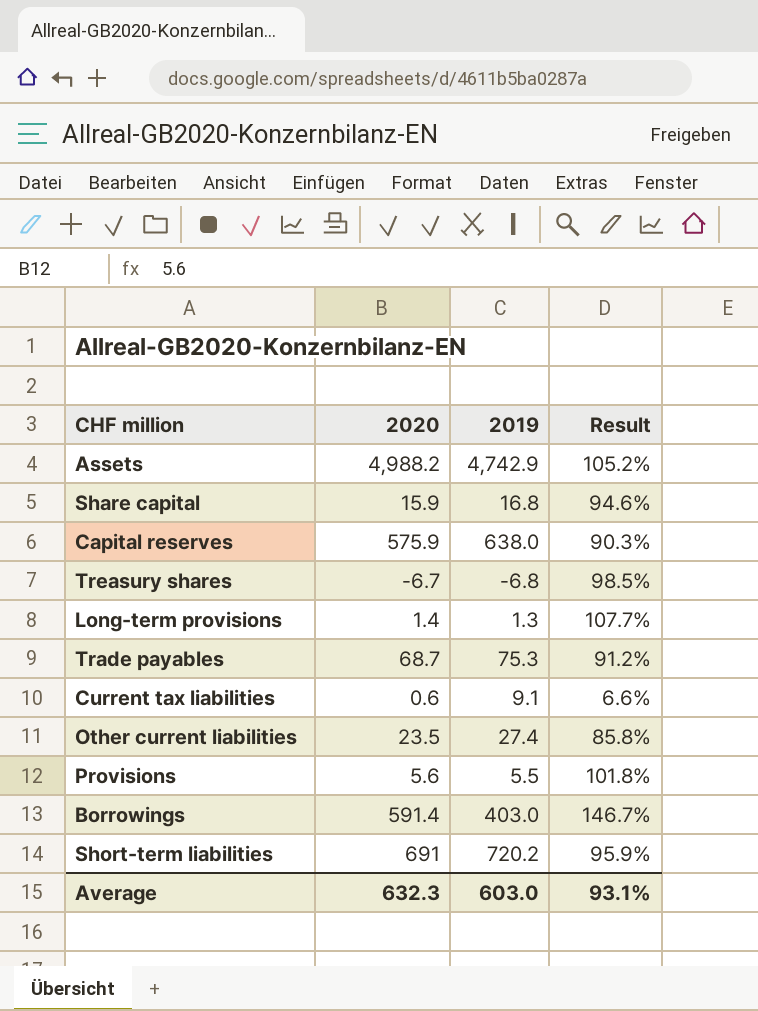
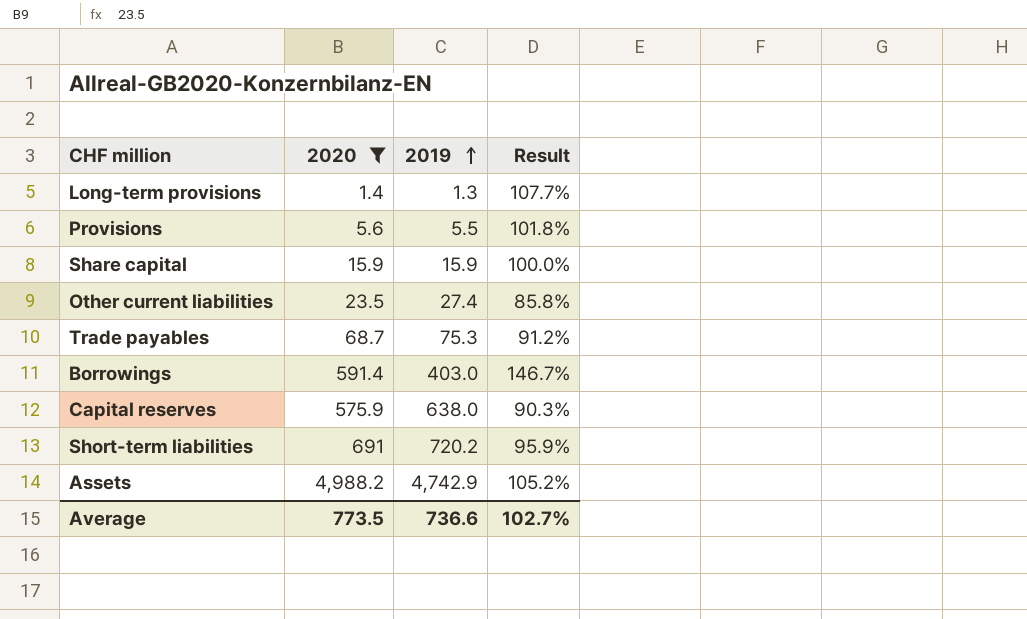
filter: none -> 2020 >= 1.4
row order: none -> 2019 ascending
Share capital | 2019: 16.8 -> 15.9
Share capital | Result: 94.6% -> 100.0%
Average | 2020: 632.3 -> 773.5
Average | 2019: 603.0 -> 736.6
Average | Result: 93.1% -> 102.7%

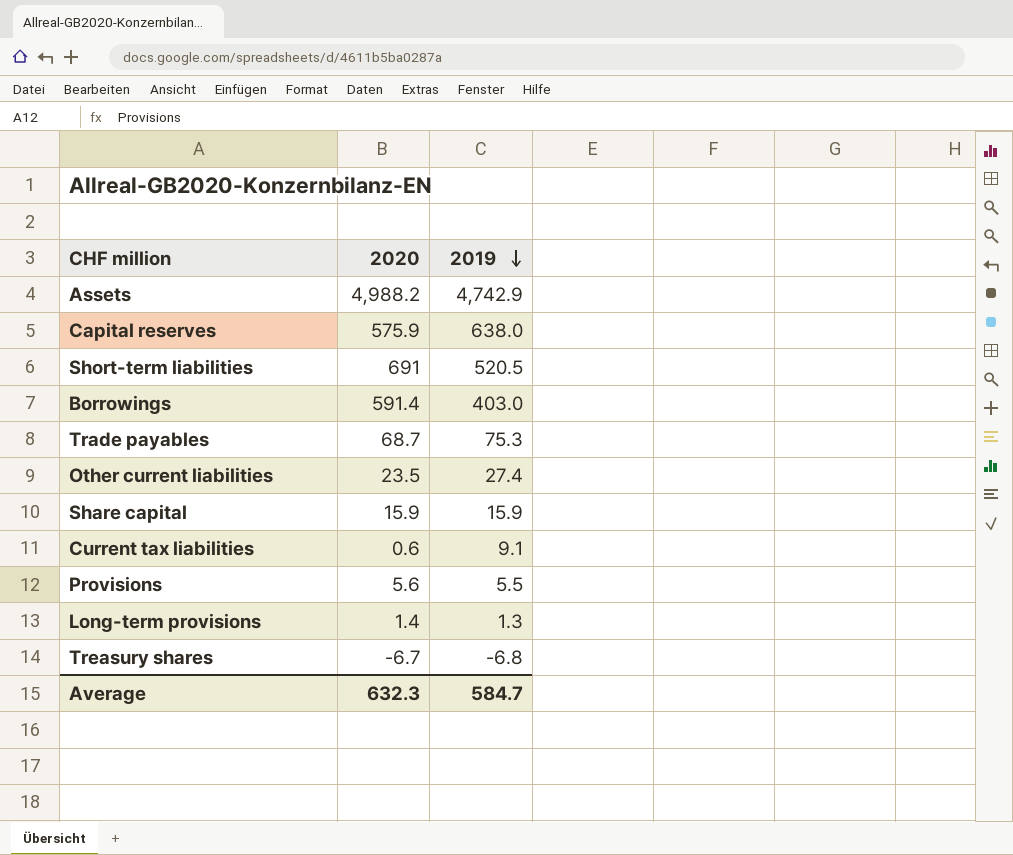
filter: 2020 >= 1.4 -> none
row order: 2019 ascending -> 2019 descending
column Result | formula: [2020] / [2019] -> none
Short-term liabilities | 2019: 720.2 -> 520.5
Average | 2020: 773.5 -> 632.3
Average | 2019: 736.6 -> 584.7

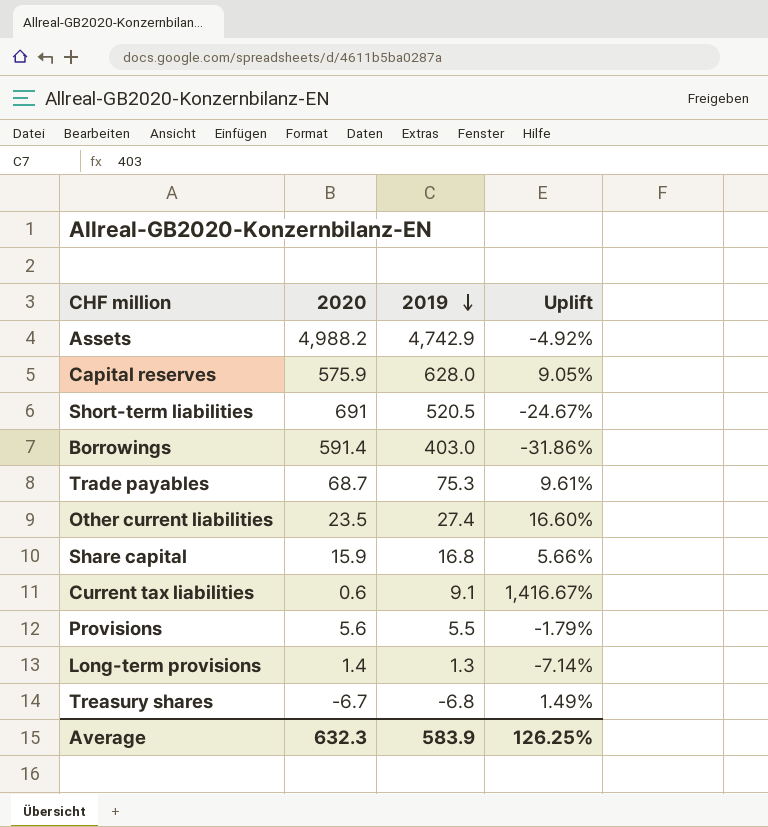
column Uplift | formula: none -> ([2019] - [2020]) / [2020]
Capital reserves | 2019: 638.0 -> 628.0
Share capital | 2019: 15.9 -> 16.8
Average | 2019: 584.7 -> 583.9

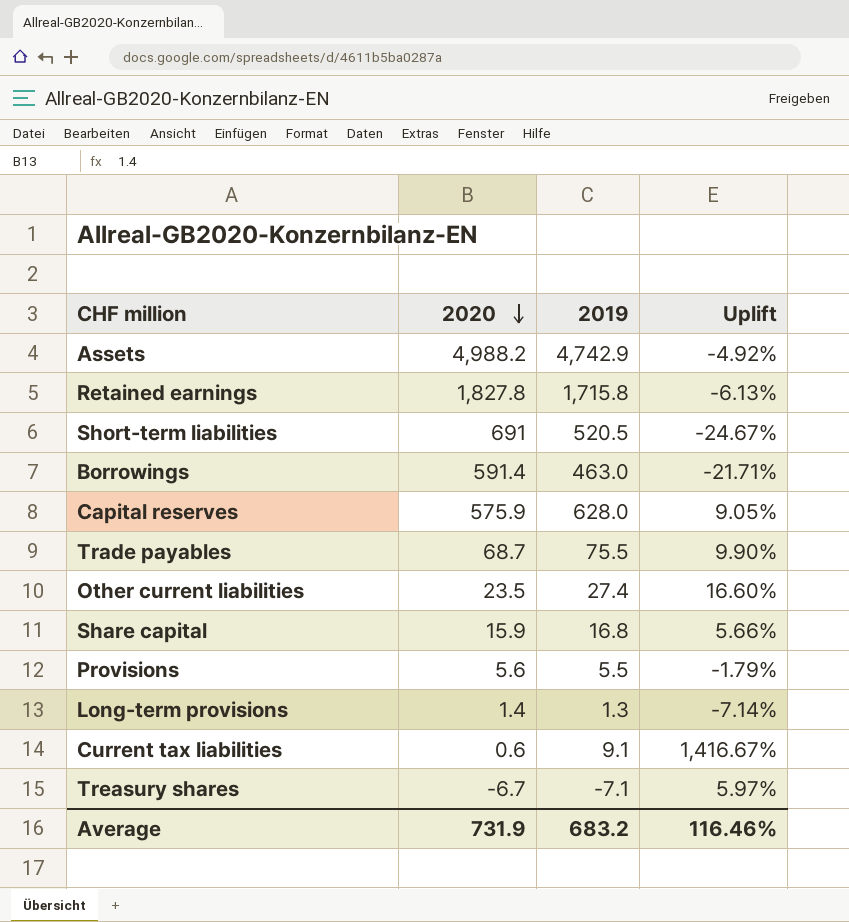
row order: 2019 descending -> 2020 descending
row Retained earnings: none -> 1,827.8 | 1,715.8 | -6.13%
Borrowings | 2019: 403.0 -> 463.0
Borrowings | Uplift: -31.86% -> -21.71%
Trade payables | 2019: 75.3 -> 75.5
Trade payables | Uplift: 9.61% -> 9.90%
Treasury shares | 2019: -6.8 -> -7.1
Treasury shares | Uplift: 1.49% -> 5.97%
Average | 2020: 632.3 -> 731.9
Average | 2019: 583.9 -> 683.2
Average | Uplift: 126.25% -> 116.46%

